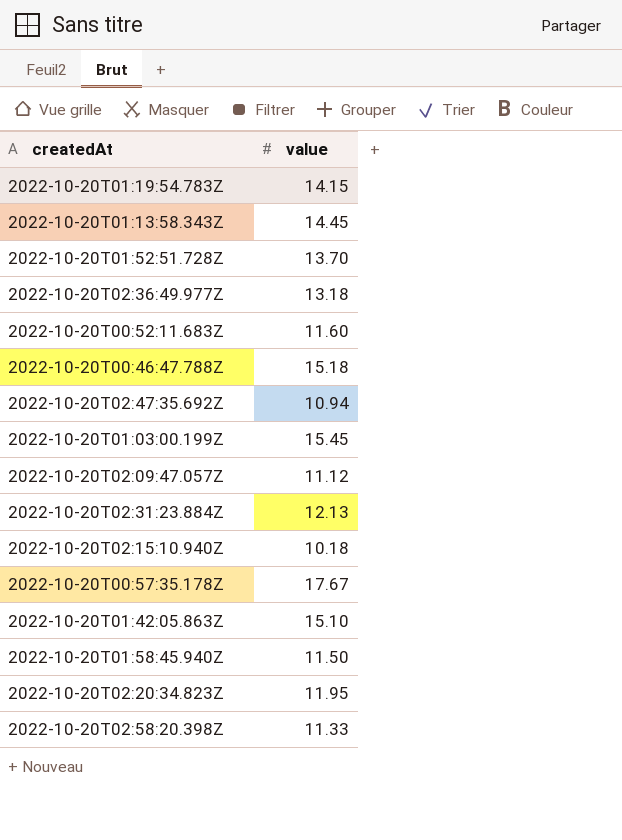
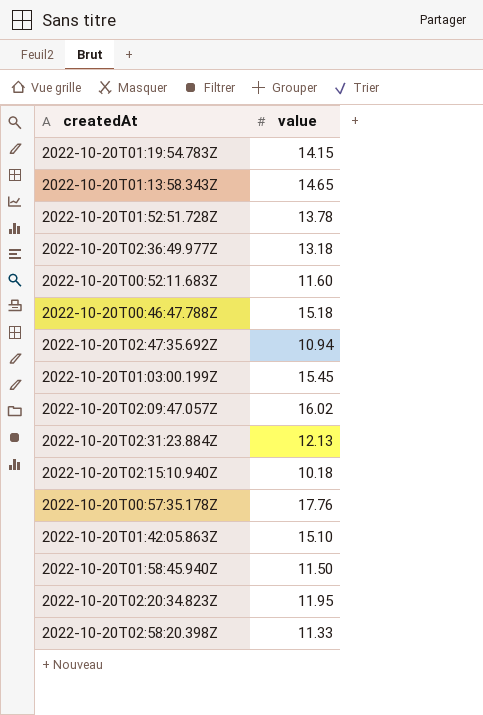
2022-10-20T01:13:58.343Z | value: 14.45 -> 14.65
2022-10-20T01:52:51.728Z | value: 13.70 -> 13.78
2022-10-20T02:09:47.057Z | value: 11.12 -> 16.02
2022-10-20T00:57:35.178Z | value: 17.67 -> 17.76

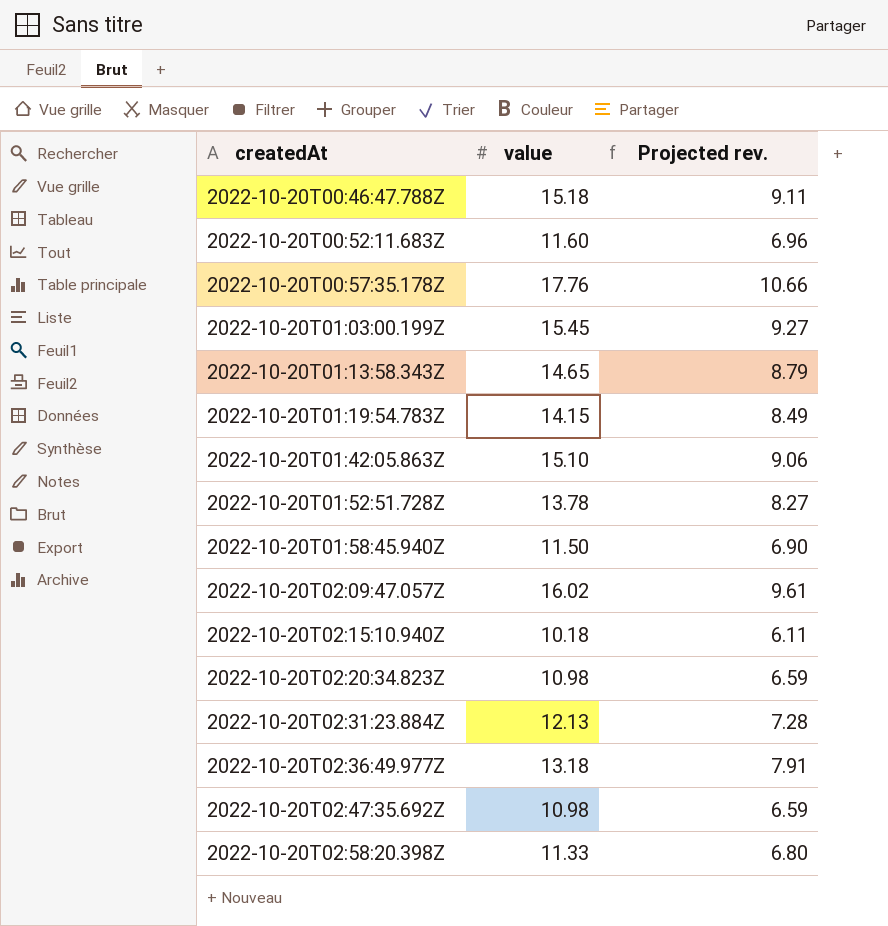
row order: none -> createdAt ascending
column Projected rev. | formula: none -> [value] * 0.6
2022-10-20T02:20:34.823Z | value: 11.95 -> 10.98
2022-10-20T02:47:35.692Z | value: 10.94 -> 10.98

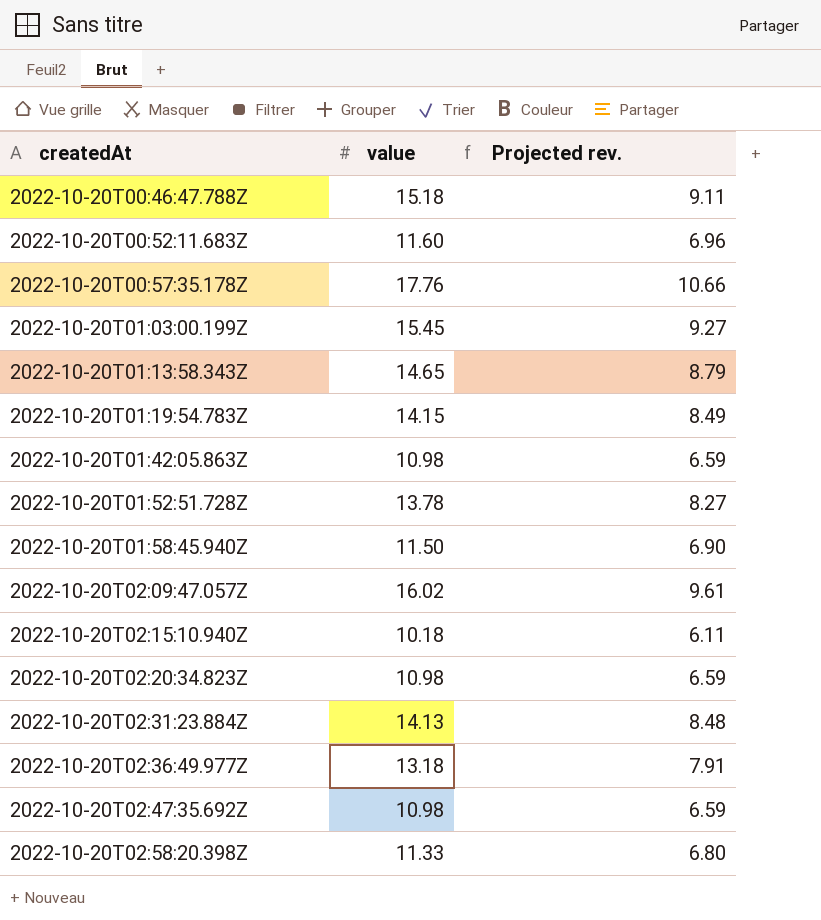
2022-10-20T01:42:05.863Z | value: 15.10 -> 10.98
2022-10-20T01:42:05.863Z | Projected rev.: 9.06 -> 6.59
2022-10-20T02:31:23.884Z | value: 12.13 -> 14.13
2022-10-20T02:31:23.884Z | Projected rev.: 7.28 -> 8.48

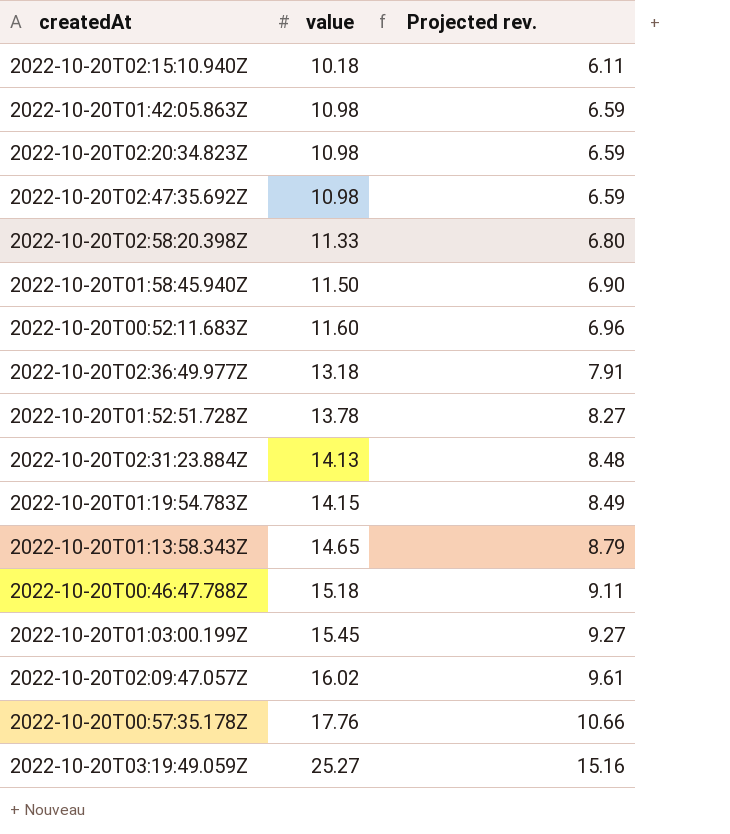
row order: createdAt ascending -> value ascending
row 2022-10-20T03:19:49.059Z: none -> 25.27 | 15.16

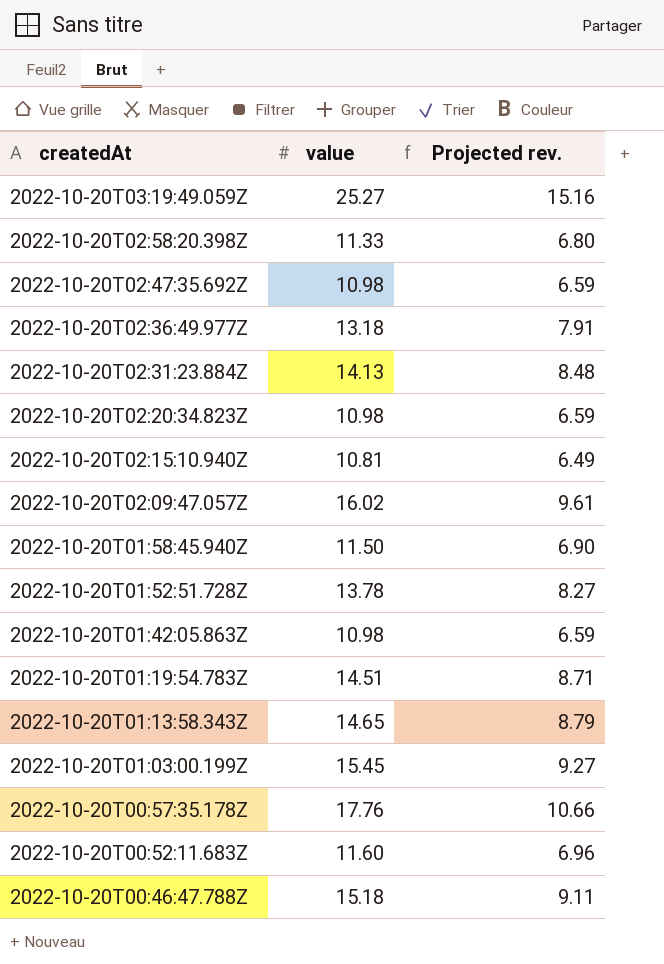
row order: value ascending -> createdAt descending
2022-10-20T02:15:10.940Z | value: 10.18 -> 10.81
2022-10-20T02:15:10.940Z | Projected rev.: 6.11 -> 6.49
2022-10-20T01:19:54.783Z | value: 14.15 -> 14.51
2022-10-20T01:19:54.783Z | Projected rev.: 8.49 -> 8.71

